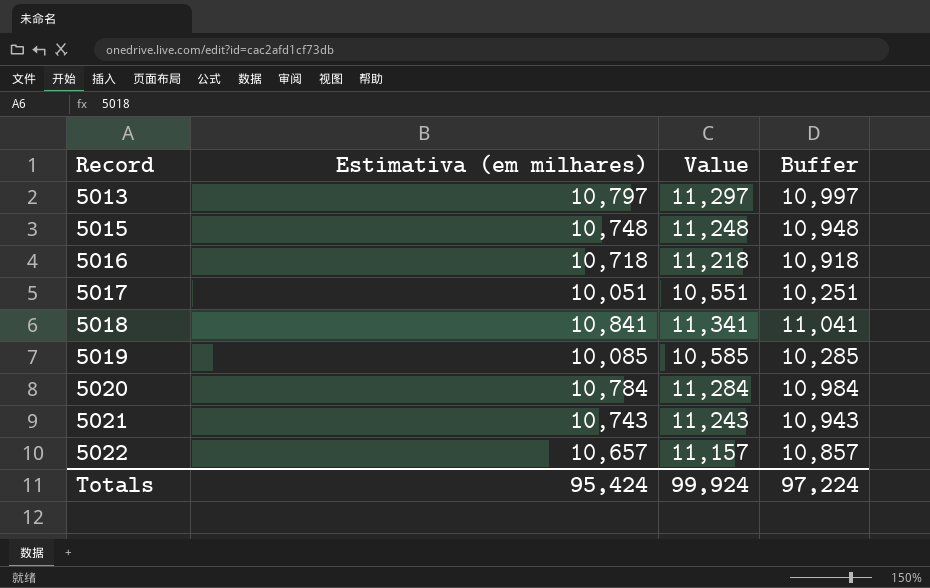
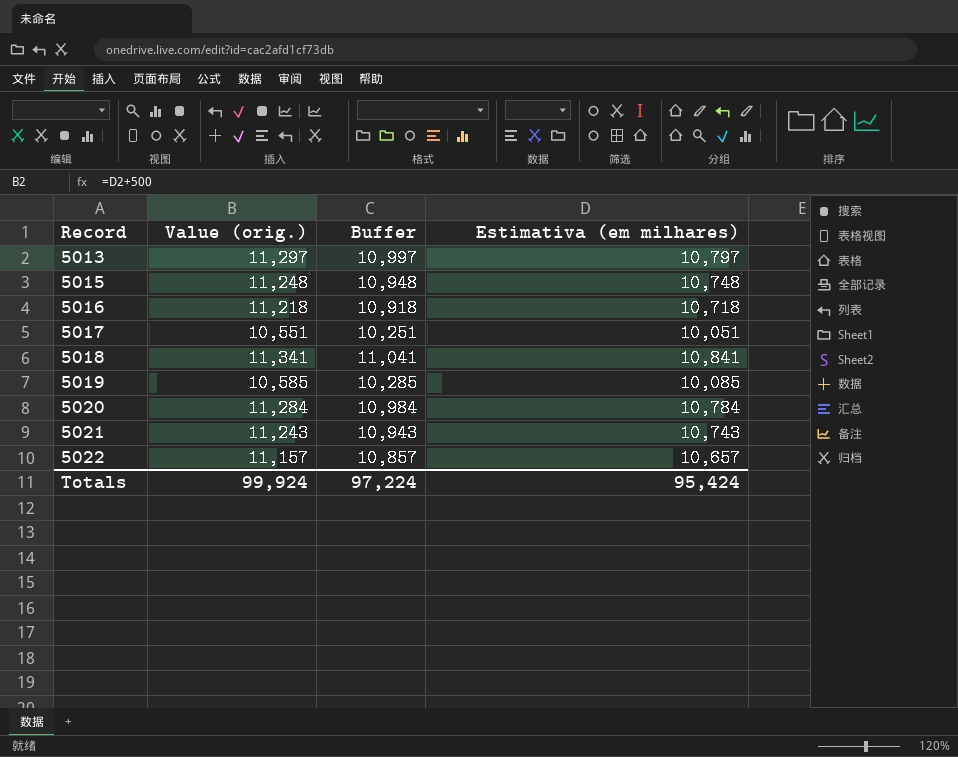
column name: Value -> Value (orig.)
column Estimativa (em milhares) | position: 2 -> 4

